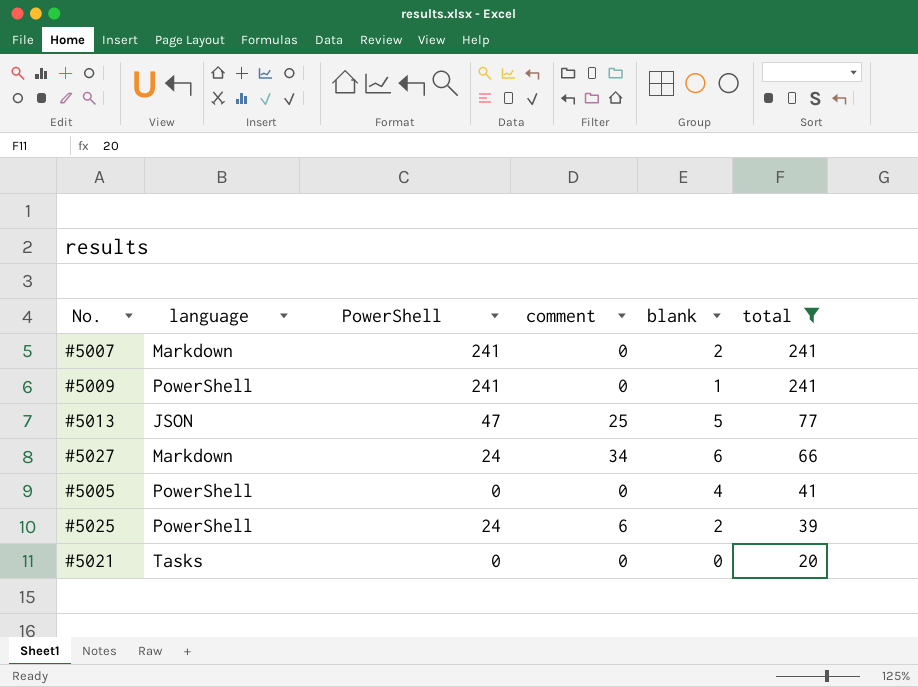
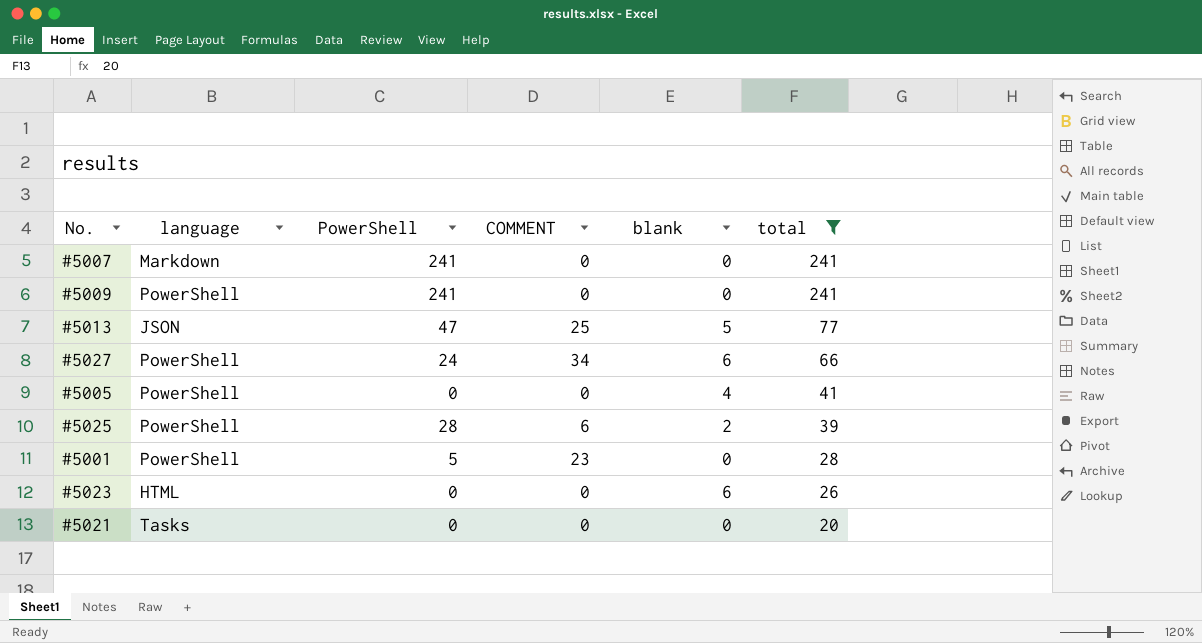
column name: comment -> COMMENT
#5007 | blank: 2 -> 0
#5009 | blank: 1 -> 0
#5027 | language: Markdown -> PowerShell
#5025 | PowerShell: 24 -> 28
row #5001: none -> PowerShell | 5 | 23 | 0 | 28
row #5023: none -> HTML | 0 | 0 | 6 | 26

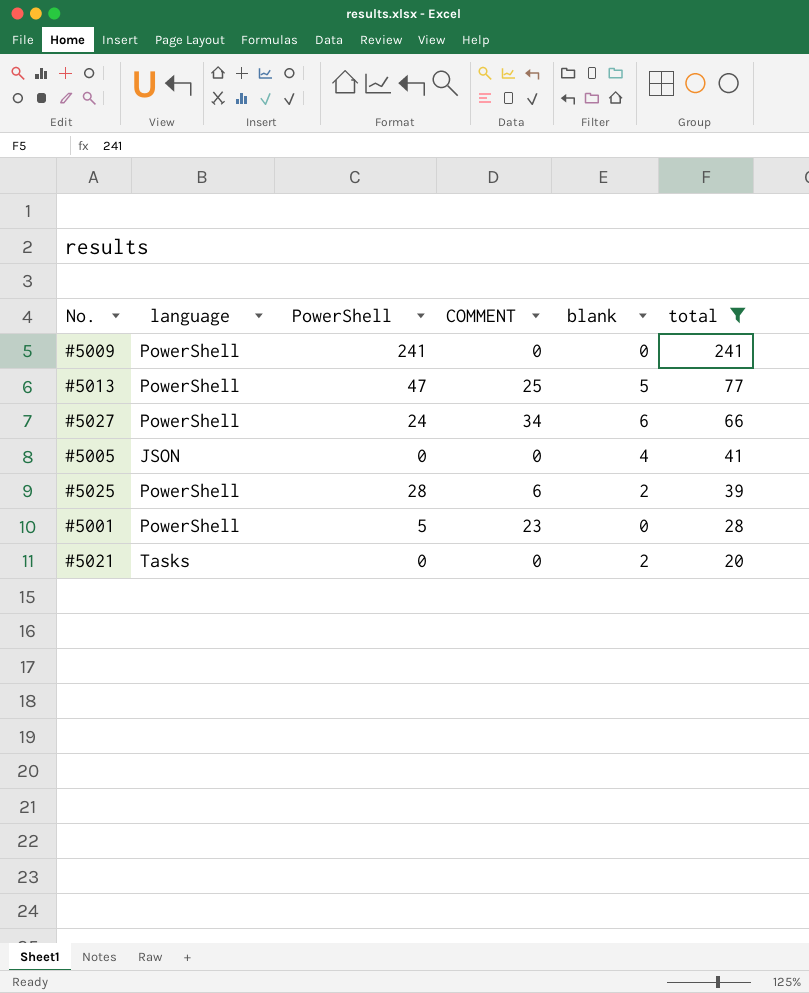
row #5007: Markdown | 241 | 0 | 0 | 241 -> none
row #5023: HTML | 0 | 0 | 6 | 26 -> none
#5013 | language: JSON -> PowerShell
#5005 | language: PowerShell -> JSON
#5021 | blank: 0 -> 2

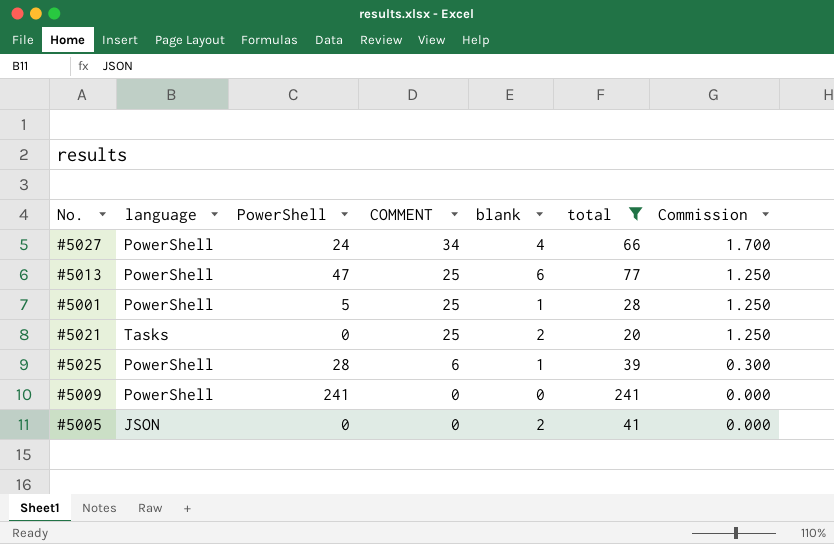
row order: total descending -> COMMENT descending
column Commission | formula: none -> [COMMENT] * 0.05
#5027 | blank: 6 -> 4
#5013 | blank: 5 -> 6
#5001 | COMMENT: 23 -> 25
#5001 | blank: 0 -> 1
#5021 | COMMENT: 0 -> 25
#5025 | blank: 2 -> 1
#5005 | blank: 4 -> 2

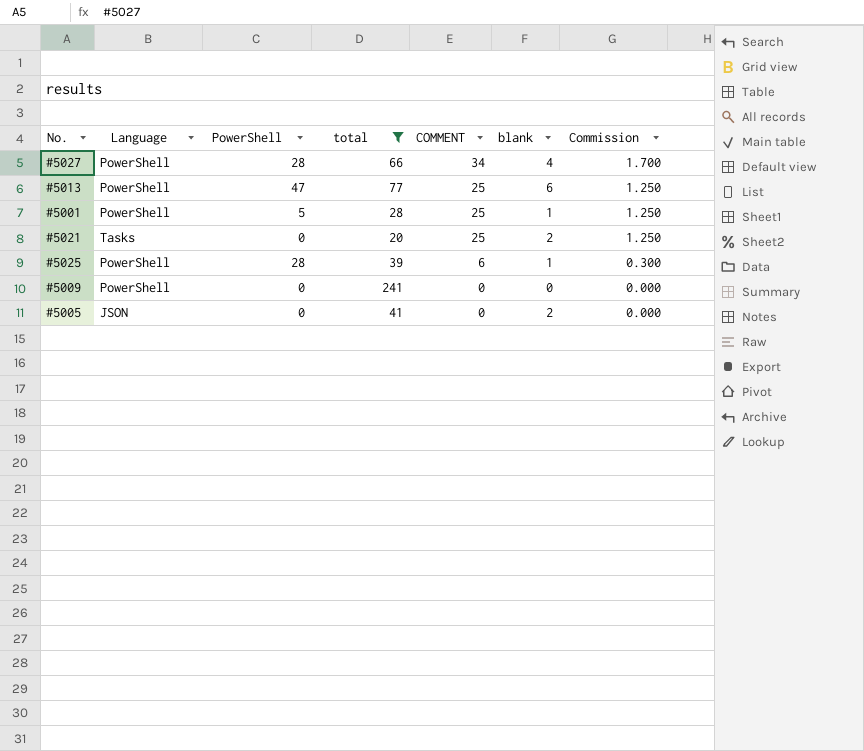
column name: language -> Language
column total | position: 6 -> 4
#5027 | PowerShell: 24 -> 28
#5009 | PowerShell: 241 -> 0

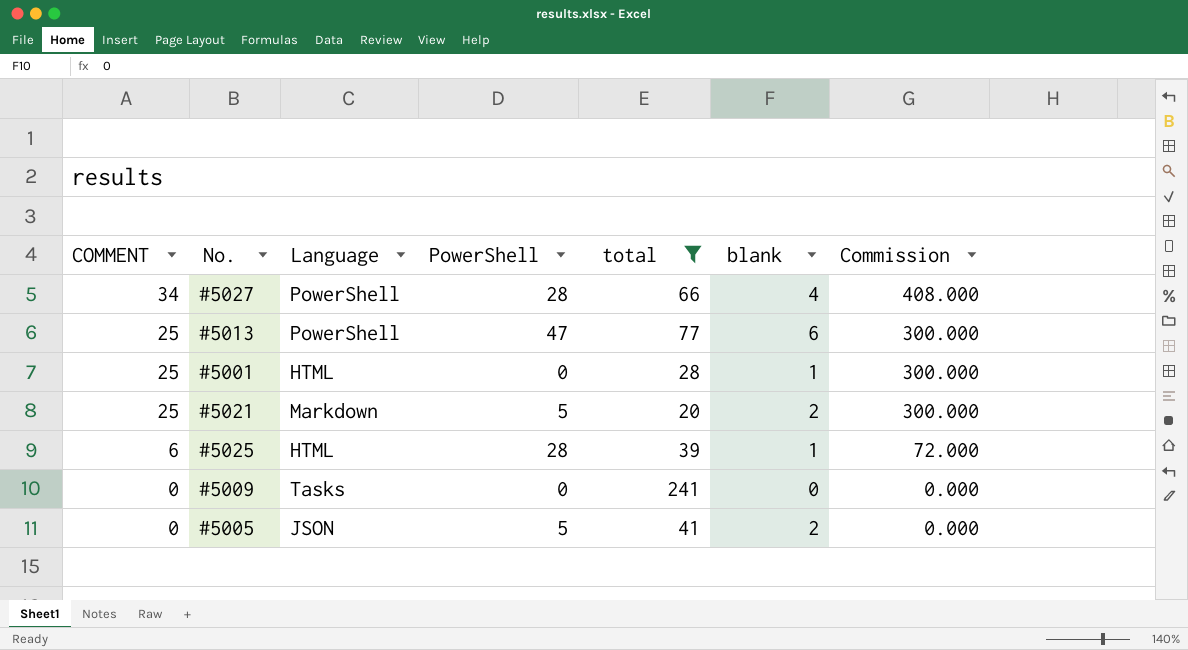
column COMMENT | position: 5 -> 1
column Commission | formula: [COMMENT] * 0.05 -> [COMMENT] * 12
#5001 | Language: PowerShell -> HTML
#5001 | PowerShell: 5 -> 0
#5021 | Language: Tasks -> Markdown
#5021 | PowerShell: 0 -> 5
#5025 | Language: PowerShell -> HTML
#5009 | Language: PowerShell -> Tasks
#5005 | PowerShell: 0 -> 5

